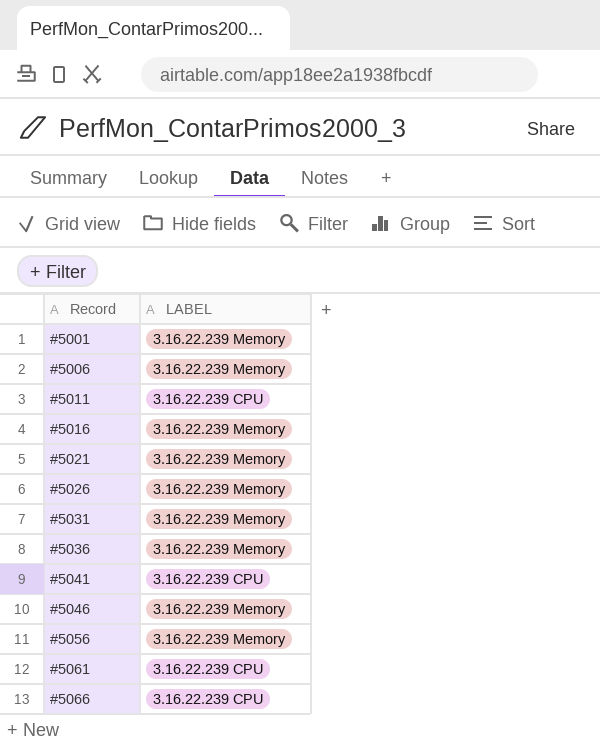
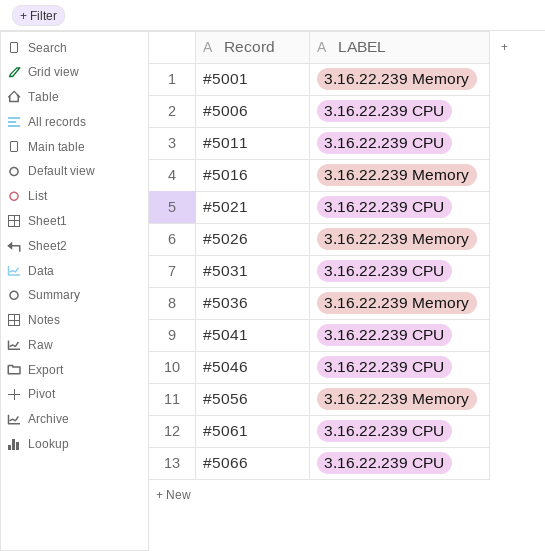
#5006 | LABEL: 3.16.22.239 Memory -> 3.16.22.239 CPU
#5021 | LABEL: 3.16.22.239 Memory -> 3.16.22.239 CPU
#5031 | LABEL: 3.16.22.239 Memory -> 3.16.22.239 CPU
#5046 | LABEL: 3.16.22.239 Memory -> 3.16.22.239 CPU

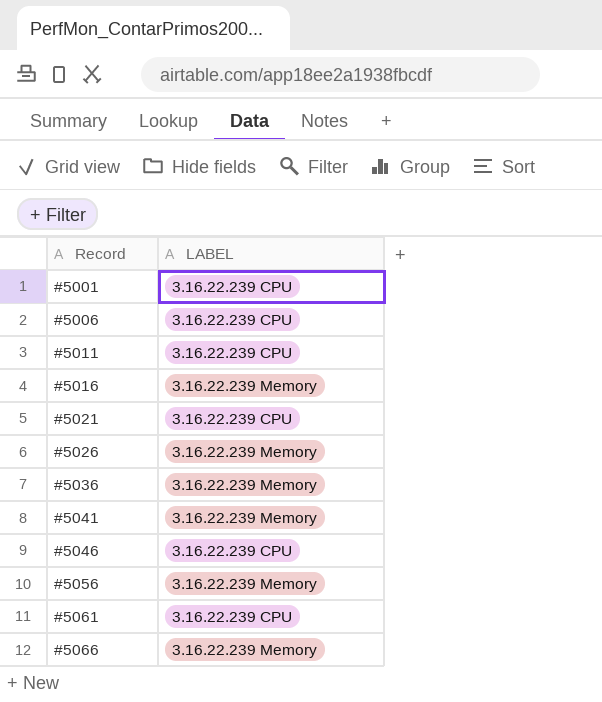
row #5031: 3.16.22.239 CPU -> none
#5001 | LABEL: 3.16.22.239 Memory -> 3.16.22.239 CPU
#5041 | LABEL: 3.16.22.239 CPU -> 3.16.22.239 Memory
#5066 | LABEL: 3.16.22.239 CPU -> 3.16.22.239 Memory

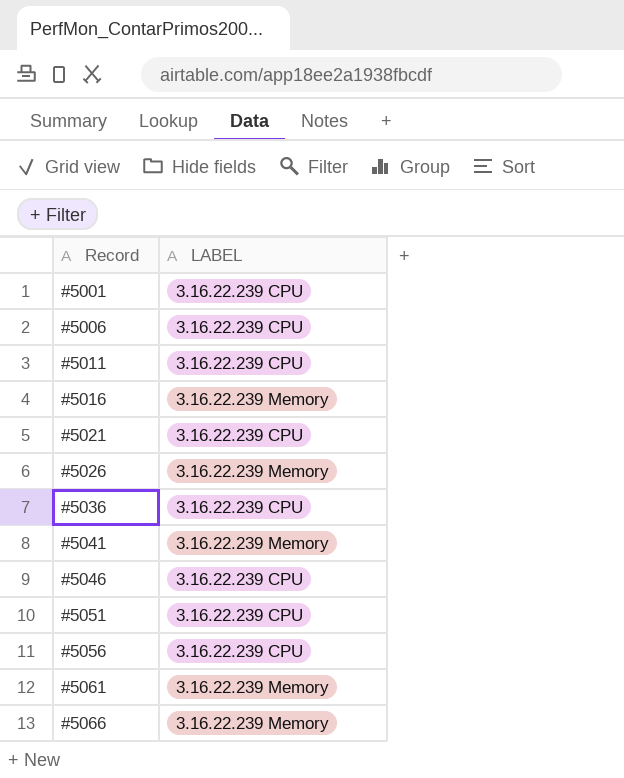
#5036 | LABEL: 3.16.22.239 Memory -> 3.16.22.239 CPU
row #5051: none -> 3.16.22.239 CPU
#5056 | LABEL: 3.16.22.239 Memory -> 3.16.22.239 CPU
#5061 | LABEL: 3.16.22.239 CPU -> 3.16.22.239 Memory

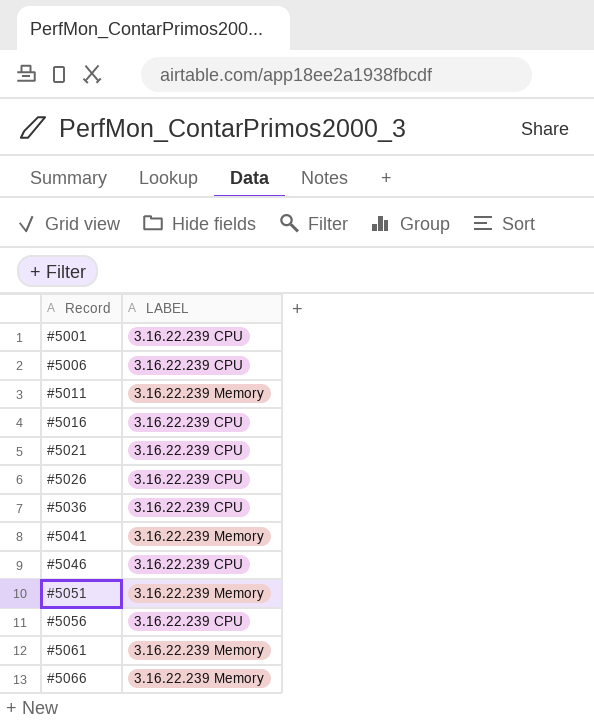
#5011 | LABEL: 3.16.22.239 CPU -> 3.16.22.239 Memory
#5016 | LABEL: 3.16.22.239 Memory -> 3.16.22.239 CPU
#5026 | LABEL: 3.16.22.239 Memory -> 3.16.22.239 CPU
#5051 | LABEL: 3.16.22.239 CPU -> 3.16.22.239 Memory

